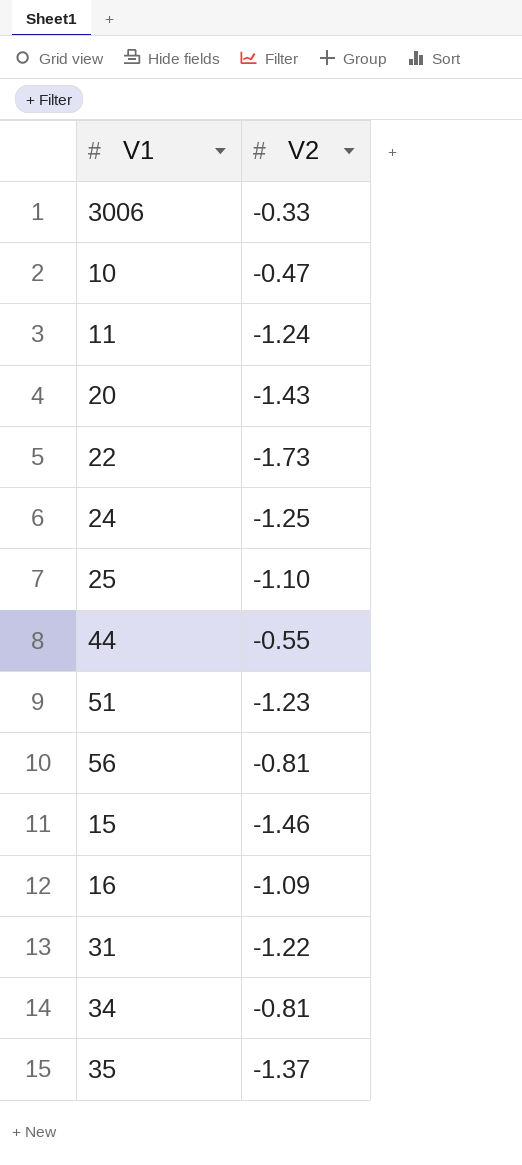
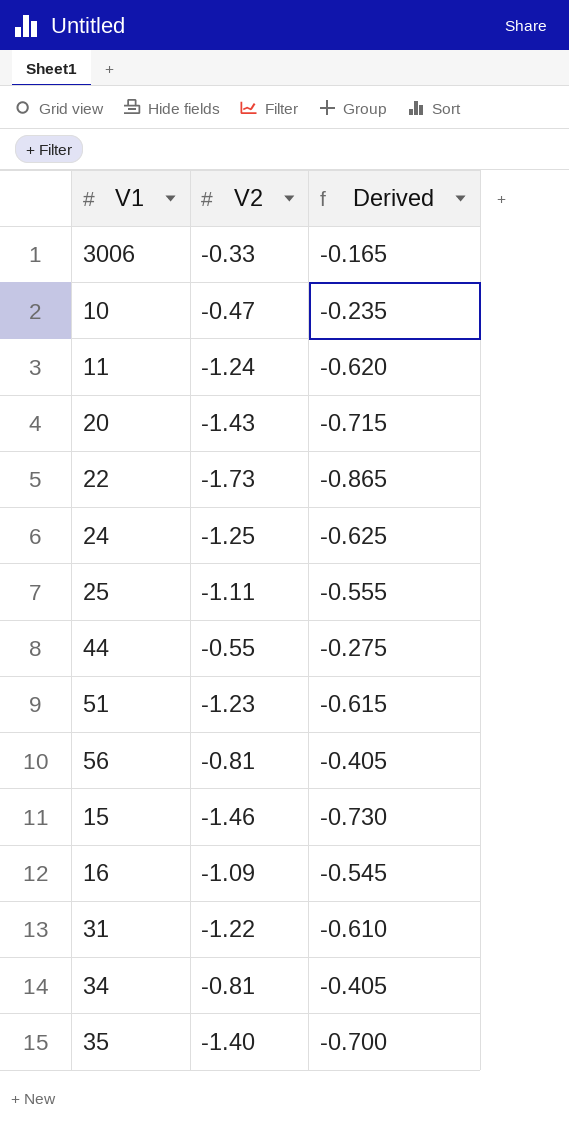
column Derived | formula: none -> [V2] * 0.5
25 | V2: -1.10 -> -1.11
35 | V2: -1.37 -> -1.40

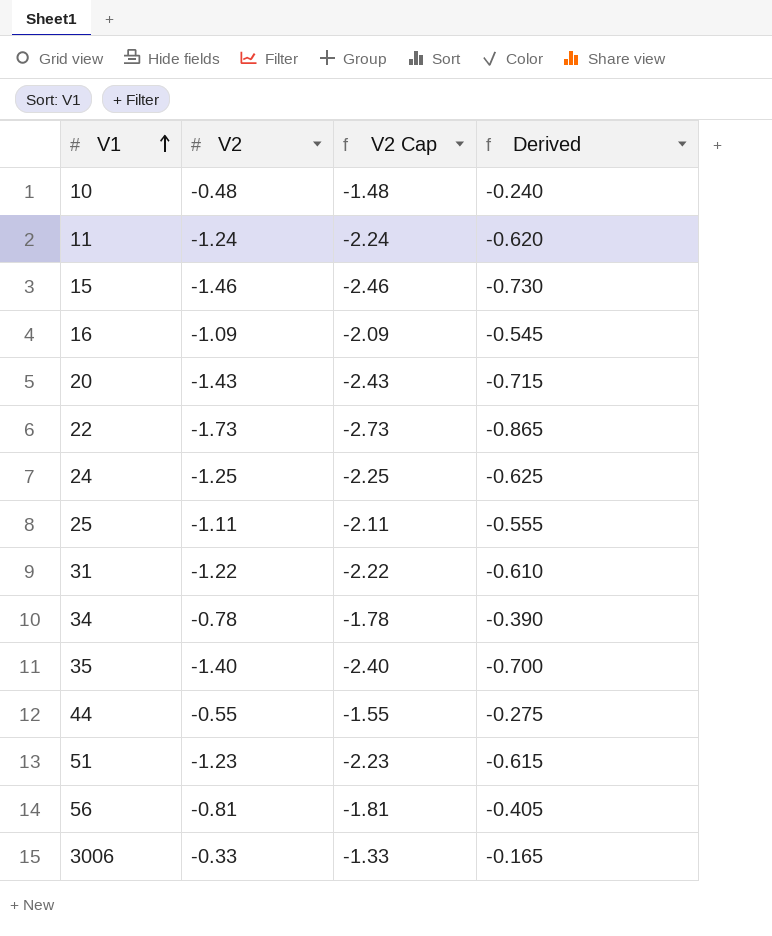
row order: none -> V1 ascending
column V2 Cap | formula: none -> [V2] - 1
10 | V2: -0.47 -> -0.48
10 | Derived: -0.235 -> -0.240
34 | V2: -0.81 -> -0.78
34 | Derived: -0.405 -> -0.390

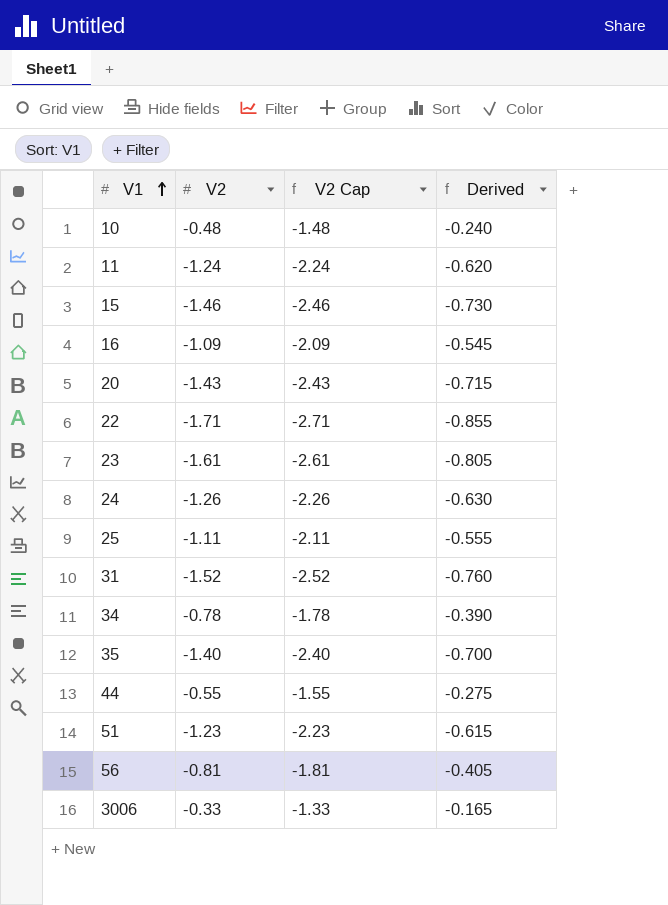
22 | V2: -1.73 -> -1.71
22 | V2 Cap: -2.73 -> -2.71
22 | Derived: -0.865 -> -0.855
row 23: none -> -1.61 | -2.61 | -0.805
24 | V2: -1.25 -> -1.26
24 | V2 Cap: -2.25 -> -2.26
24 | Derived: -0.625 -> -0.630
31 | V2: -1.22 -> -1.52
31 | V2 Cap: -2.22 -> -2.52
31 | Derived: -0.610 -> -0.760

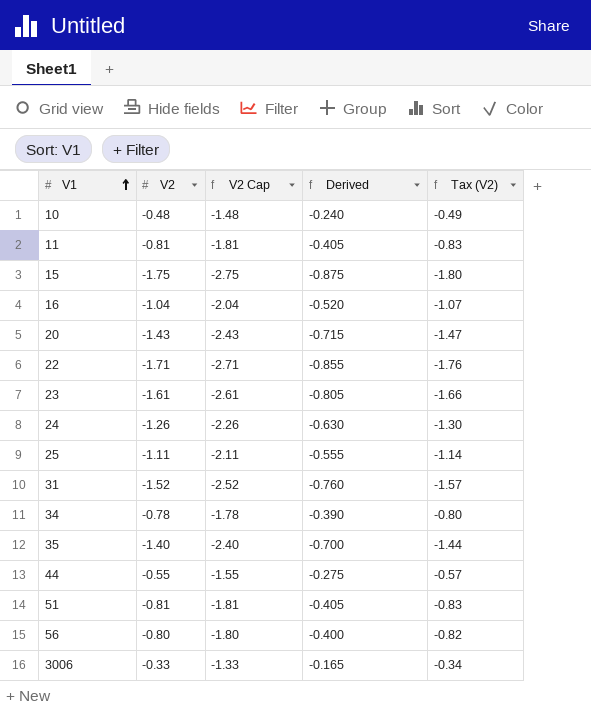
column Tax (V2) | formula: none -> [V2] * 1.03
11 | V2: -1.24 -> -0.81
11 | V2 Cap: -2.24 -> -1.81
11 | Derived: -0.620 -> -0.405
15 | V2: -1.46 -> -1.75
15 | V2 Cap: -2.46 -> -2.75
15 | Derived: -0.730 -> -0.875
16 | V2: -1.09 -> -1.04
16 | V2 Cap: -2.09 -> -2.04
16 | Derived: -0.545 -> -0.520
51 | V2: -1.23 -> -0.81
51 | V2 Cap: -2.23 -> -1.81
51 | Derived: -0.615 -> -0.405
56 | V2: -0.81 -> -0.80
56 | V2 Cap: -1.81 -> -1.80
56 | Derived: -0.405 -> -0.400

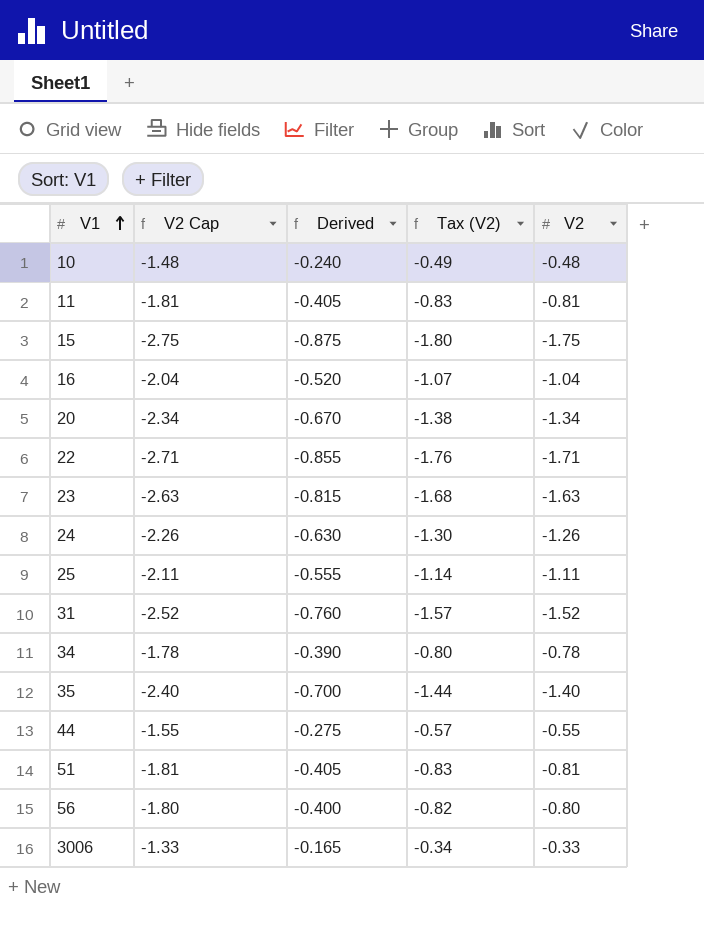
column V2 | position: 2 -> 5
20 | V2 Cap: -2.43 -> -2.34
20 | Derived: -0.715 -> -0.670
20 | Tax (V2): -1.47 -> -1.38
20 | V2: -1.43 -> -1.34
23 | V2 Cap: -2.61 -> -2.63
23 | Derived: -0.805 -> -0.815
23 | Tax (V2): -1.66 -> -1.68
23 | V2: -1.61 -> -1.63

